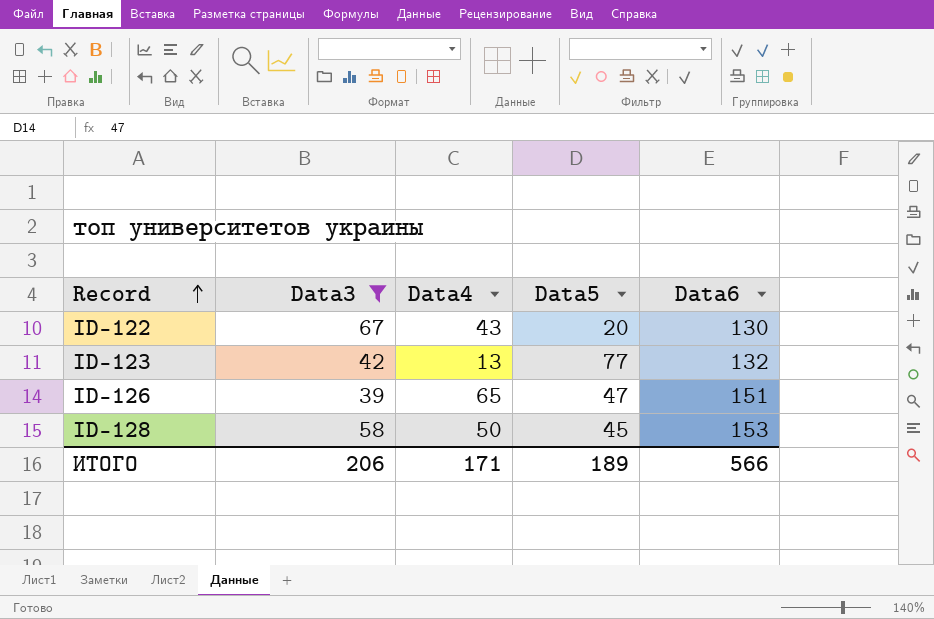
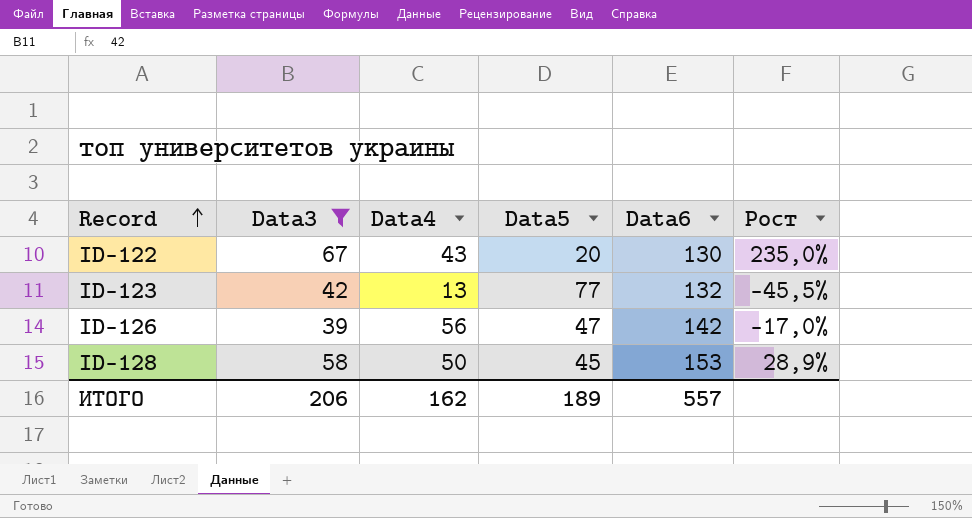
column Рост | formula: none -> ([Data3] - [Data5]) / [Data5]
ID-126 | Data4: 65 -> 56
ID-126 | Data6: 151 -> 142
ИТОГО | Data4: 171 -> 162
ИТОГО | Data6: 566 -> 557

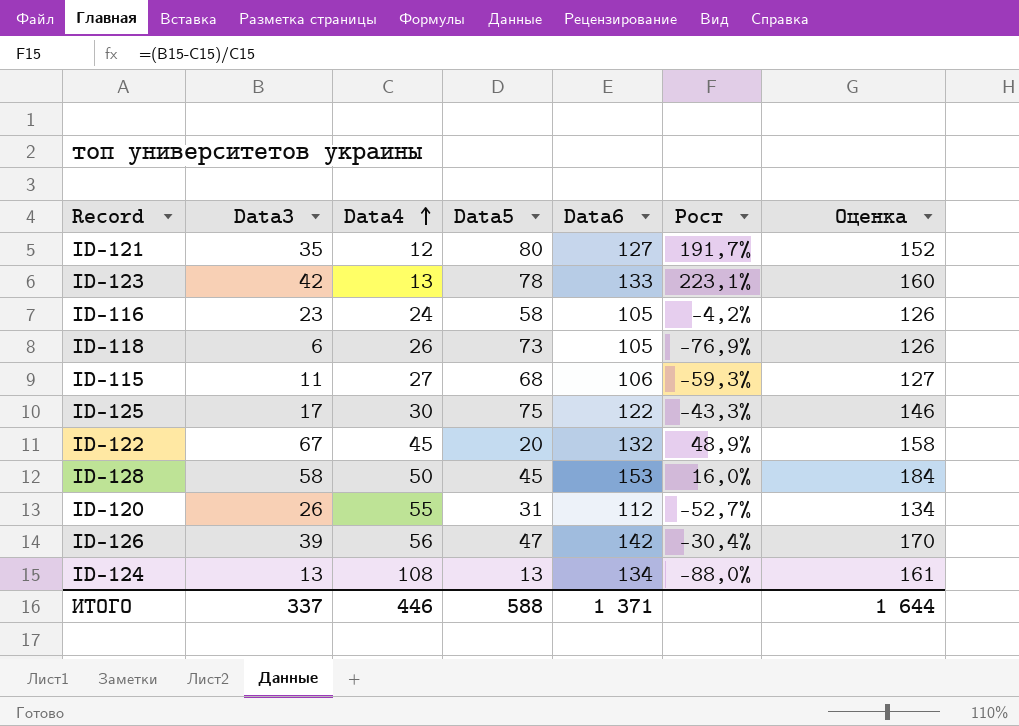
filter: Data3 >= 39 -> none
row order: Record ascending -> Data4 ascending
column Рост | formula: ([Data3] - [Data5]) / [Data5] -> ([Data3] - [Data4]) / [Data4]
column Оценка | formula: none -> [Data6] * 1,2
ID-123 | Data5: 77 -> 78
ID-123 | Data6: 132 -> 133
ID-122 | Data4: 43 -> 45
ID-122 | Data6: 130 -> 132
ИТОГО | Data3: 206 -> 337
ИТОГО | Data4: 162 -> 446
ИТОГО | Data5: 189 -> 588
ИТОГО | Data6: 557 -> 1 371

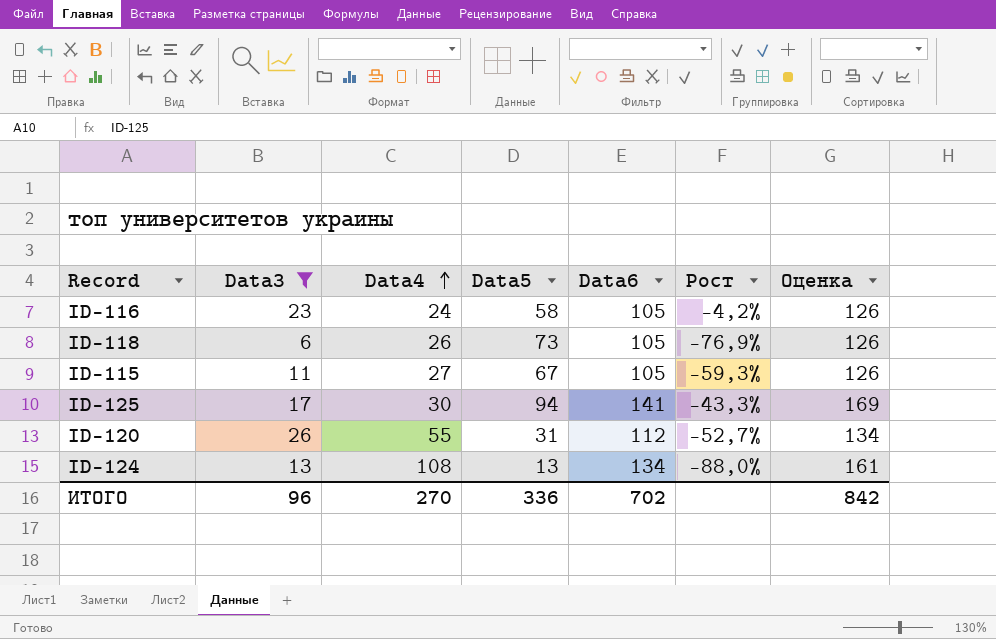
filter: none -> Data3 <= 26
ID-115 | Data5: 68 -> 67
ID-115 | Data6: 106 -> 105
ID-115 | Оценка: 127 -> 126
ID-125 | Data5: 75 -> 94
ID-125 | Data6: 122 -> 141
ID-125 | Оценка: 146 -> 169
ИТОГО | Data3: 337 -> 96
ИТОГО | Data4: 446 -> 270
ИТОГО | Data5: 588 -> 336
ИТОГО | Data6: 1 371 -> 702
ИТОГО | Оценка: 1 644 -> 842

